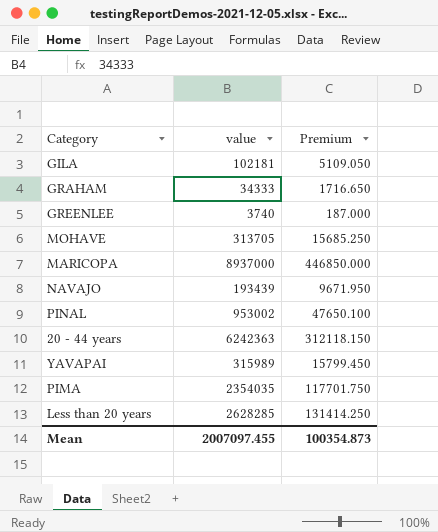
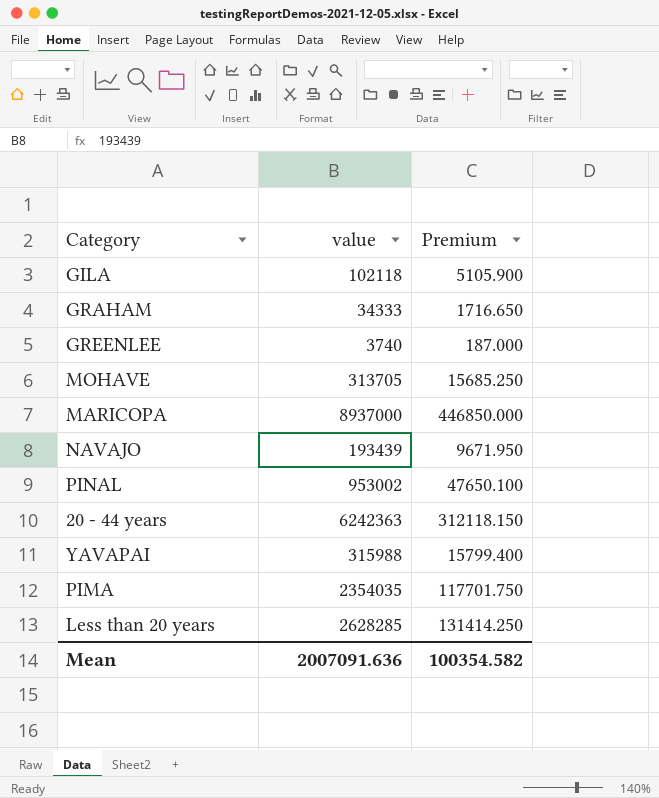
GILA | value: 102181 -> 102118
GILA | Premium: 5109.050 -> 5105.900
YAVAPAI | value: 315989 -> 315988
YAVAPAI | Premium: 15799.450 -> 15799.400
Mean | value: 2007097.455 -> 2007091.636
Mean | Premium: 100354.873 -> 100354.582

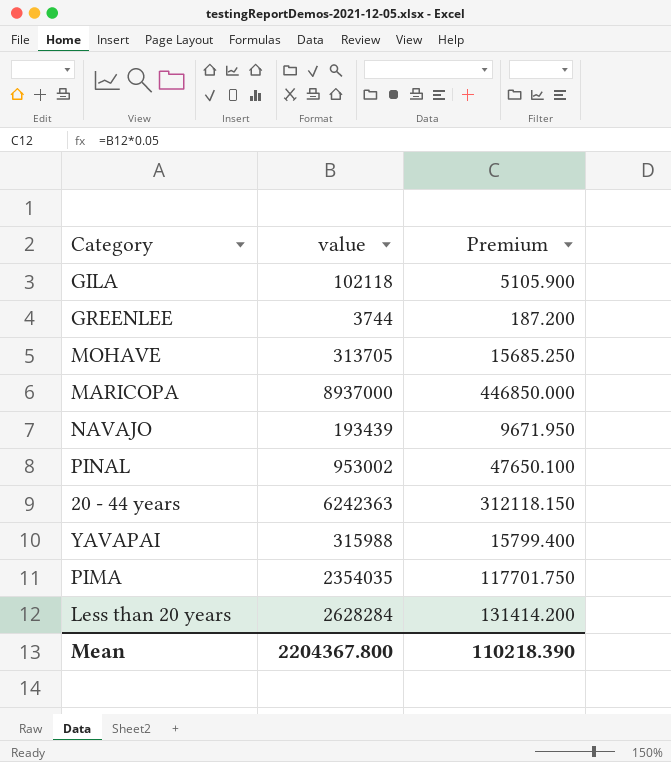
row GRAHAM: 34333 | 1716.650 -> none
GREENLEE | value: 3740 -> 3744
GREENLEE | Premium: 187.000 -> 187.200
Less than 20 years | value: 2628285 -> 2628284
Less than 20 years | Premium: 131414.250 -> 131414.200
Mean | value: 2007091.636 -> 2204367.800
Mean | Premium: 100354.582 -> 110218.390

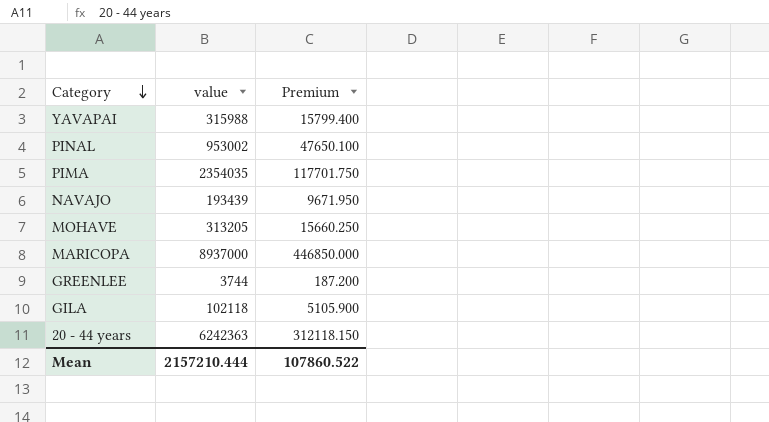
row order: none -> Category descending
row Less than 20 years: 2628284 | 131414.200 -> none
MOHAVE | value: 313705 -> 313205
MOHAVE | Premium: 15685.250 -> 15660.250
Mean | value: 2204367.800 -> 2157210.444
Mean | Premium: 110218.390 -> 107860.522

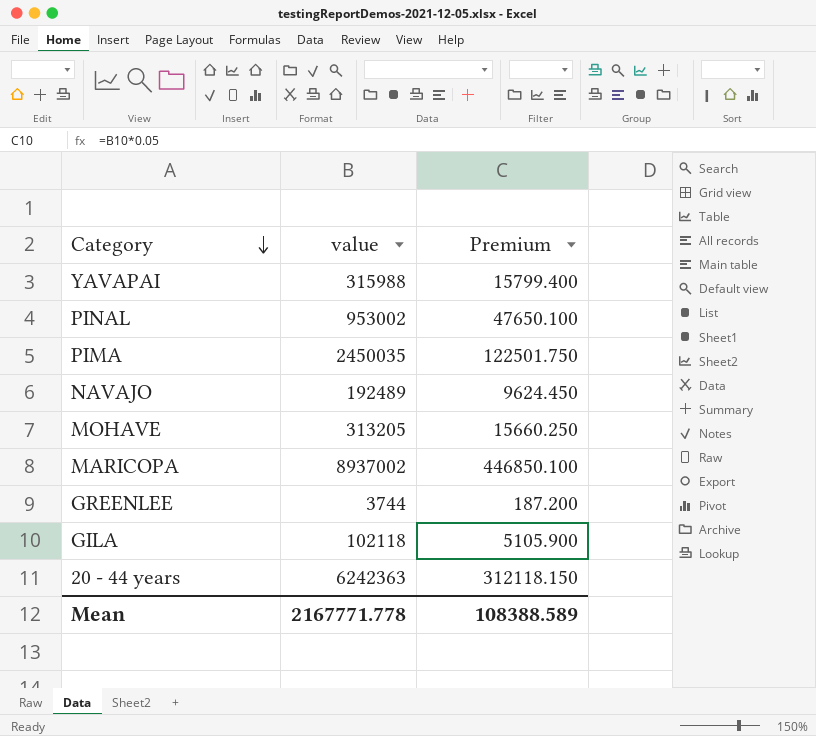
PIMA | value: 2354035 -> 2450035
PIMA | Premium: 117701.750 -> 122501.750
NAVAJO | value: 193439 -> 192489
NAVAJO | Premium: 9671.950 -> 9624.450
MARICOPA | value: 8937000 -> 8937002
MARICOPA | Premium: 446850.000 -> 446850.100
Mean | value: 2157210.444 -> 2167771.778
Mean | Premium: 107860.522 -> 108388.589

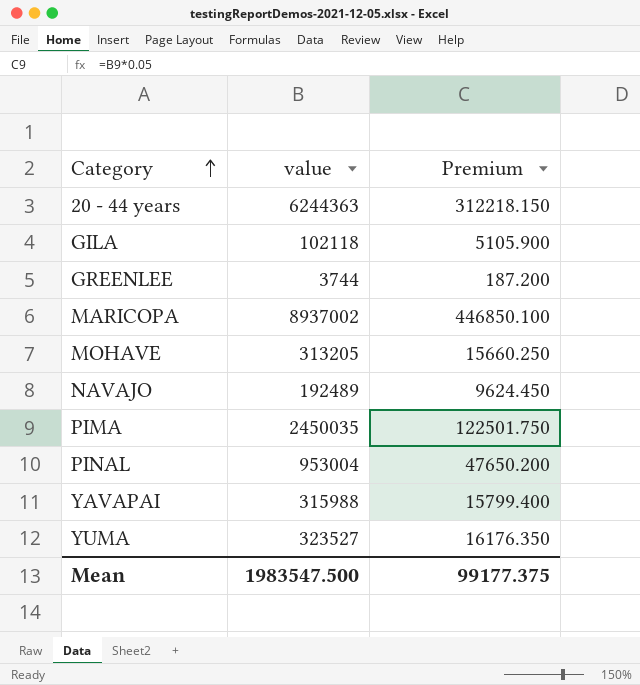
row order: Category descending -> Category ascending
20 - 44 years | value: 6242363 -> 6244363
20 - 44 years | Premium: 312118.150 -> 312218.150
PINAL | value: 953002 -> 953004
PINAL | Premium: 47650.100 -> 47650.200
row YUMA: none -> 323527 | 16176.350
Mean | value: 2167771.778 -> 1983547.500
Mean | Premium: 108388.589 -> 99177.375

